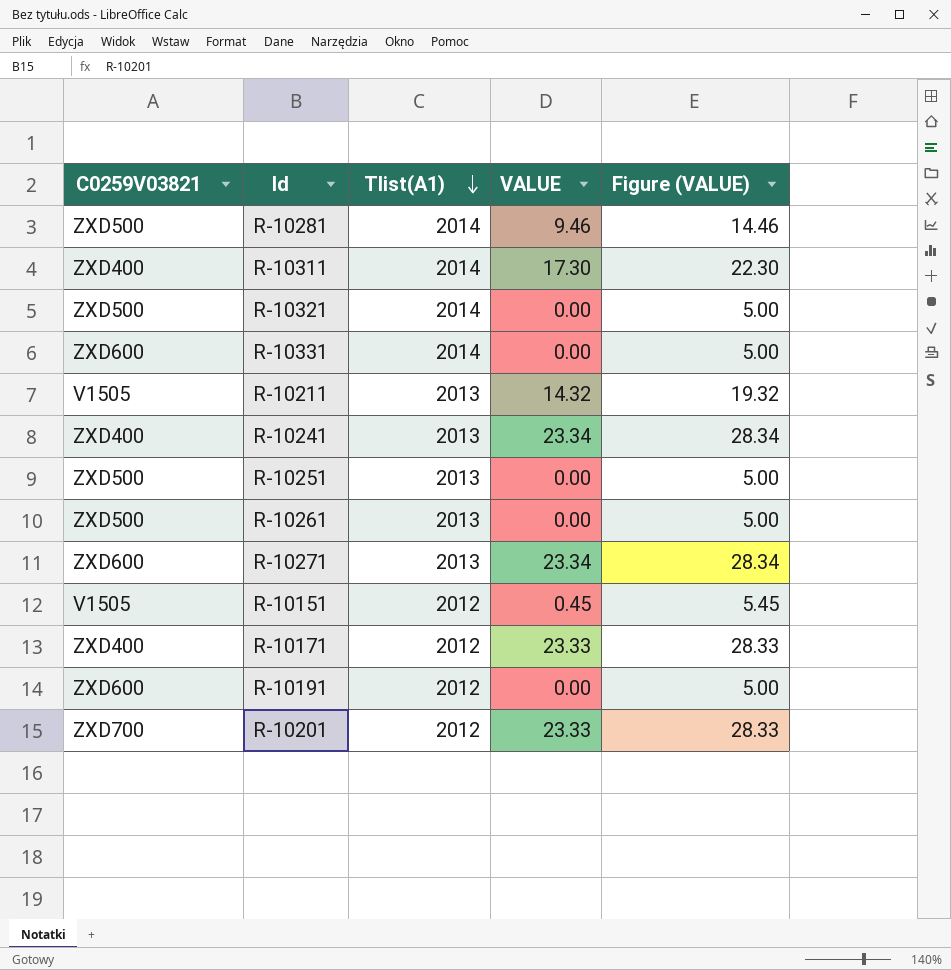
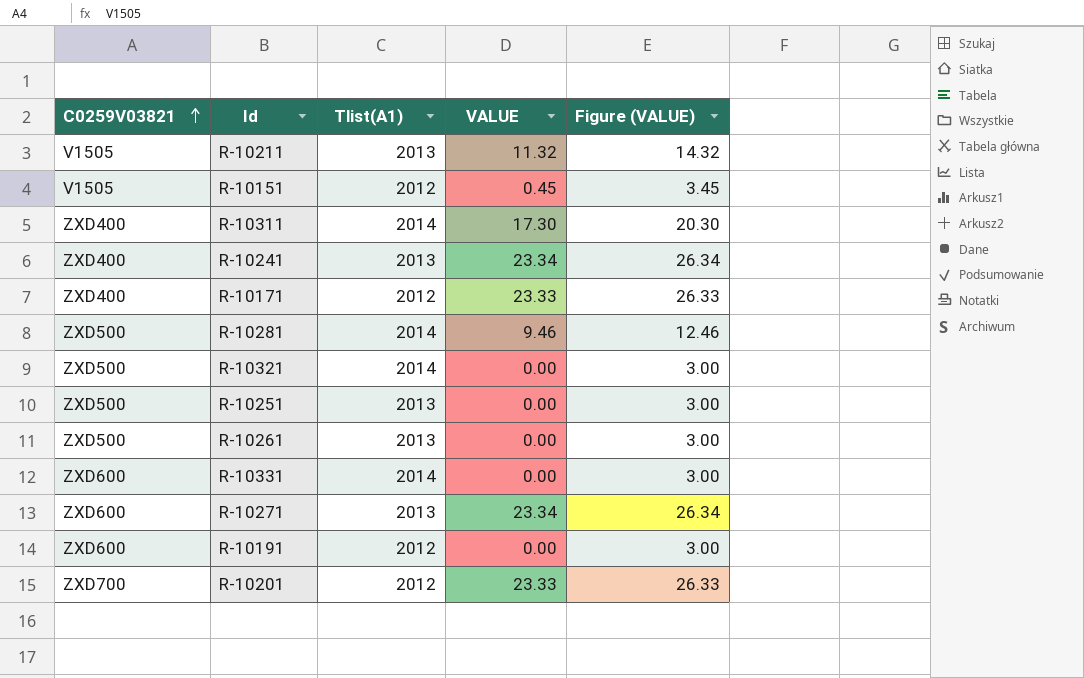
row order: Tlist(A1) descending -> C0259V03821 ascending
column Figure (VALUE) | formula: [VALUE] + 5 -> [VALUE] + 3
R-10211 | VALUE: 14.32 -> 11.32

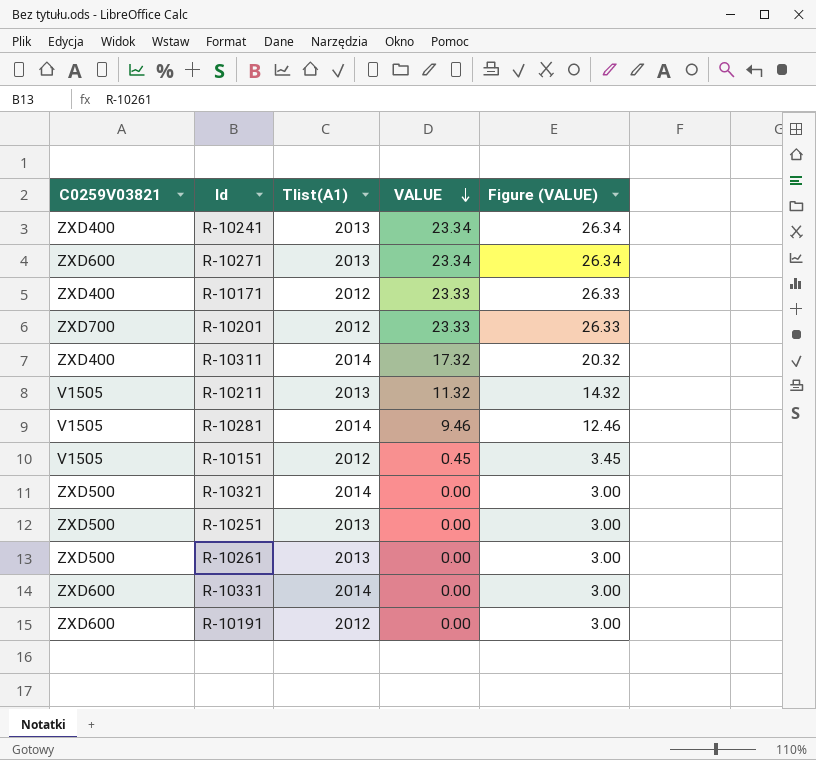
row order: C0259V03821 ascending -> VALUE descending
R-10311 | VALUE: 17.30 -> 17.32
R-10311 | Figure (VALUE): 20.30 -> 20.32
R-10281 | C0259V03821: ZXD500 -> V1505

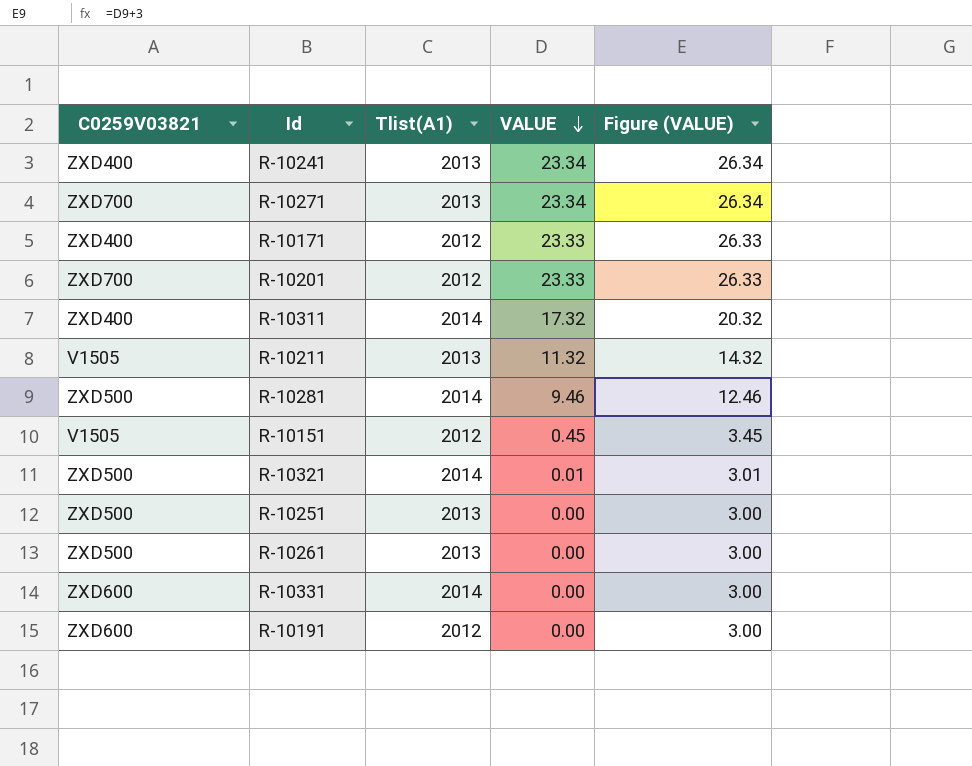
R-10271 | C0259V03821: ZXD600 -> ZXD700
R-10281 | C0259V03821: V1505 -> ZXD500
R-10321 | VALUE: 0.00 -> 0.01
R-10321 | Figure (VALUE): 3.00 -> 3.01

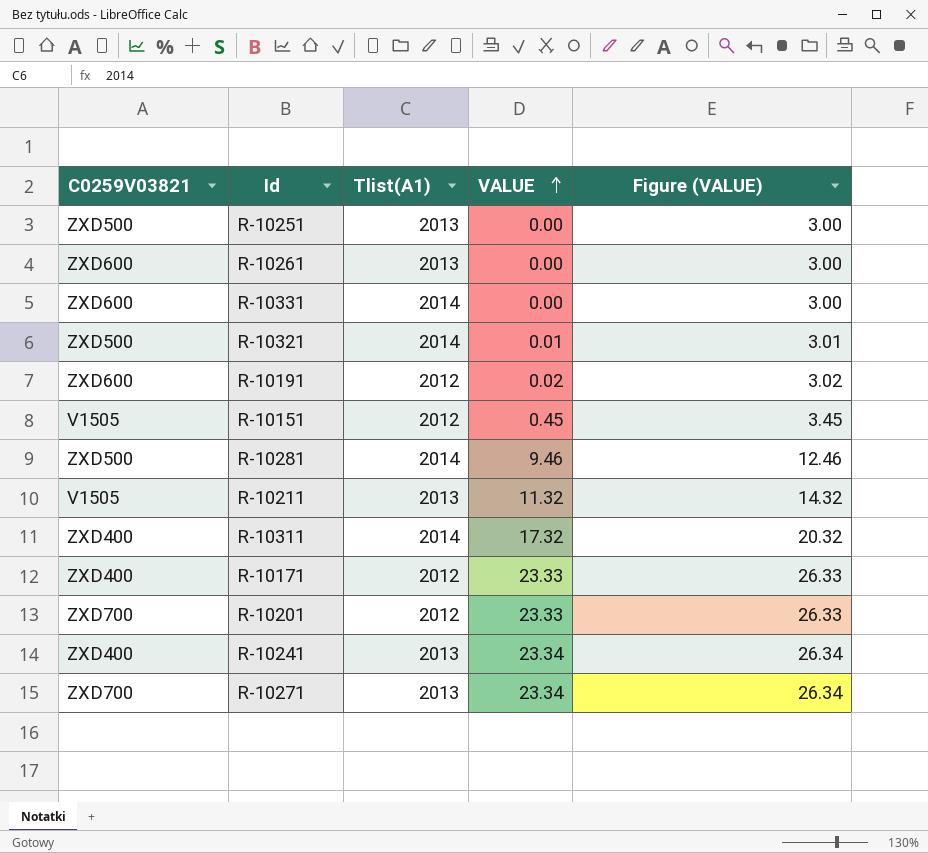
row order: VALUE descending -> VALUE ascending
R-10261 | C0259V03821: ZXD500 -> ZXD600
R-10191 | VALUE: 0.00 -> 0.02
R-10191 | Figure (VALUE): 3.00 -> 3.02

